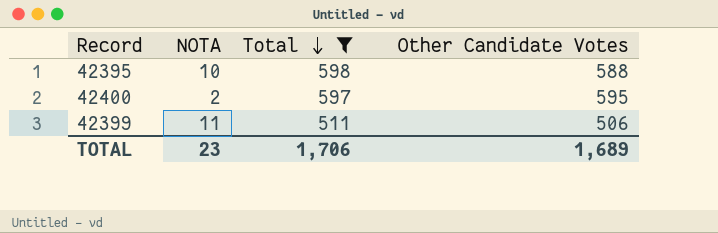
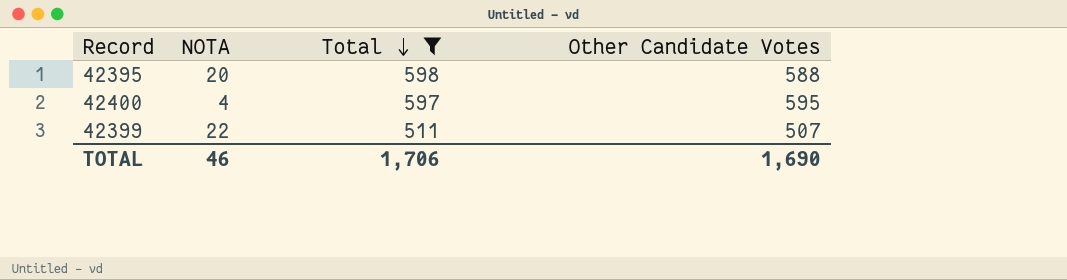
42395 | NOTA: 10 -> 20
42400 | NOTA: 2 -> 4
42399 | NOTA: 11 -> 22
42399 | Other Candidate Votes: 506 -> 507
TOTAL | NOTA: 23 -> 46
TOTAL | Other Candidate Votes: 1,689 -> 1,690

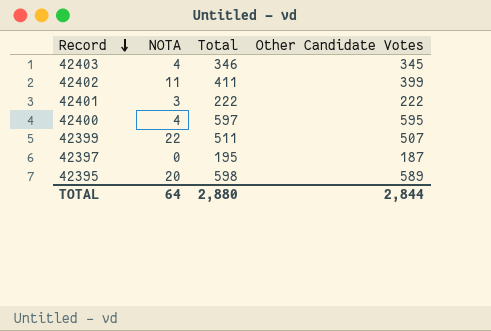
filter: Total >= 511 -> none
row order: Total descending -> Record descending
42395 | Other Candidate Votes: 588 -> 589
TOTAL | NOTA: 46 -> 64
TOTAL | Total: 1,706 -> 2,880
TOTAL | Other Candidate Votes: 1,690 -> 2,844

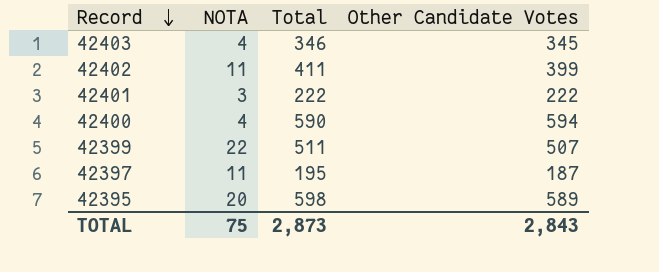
42400 | Total: 597 -> 590
42400 | Other Candidate Votes: 595 -> 594
42397 | NOTA: 0 -> 11
TOTAL | NOTA: 64 -> 75
TOTAL | Total: 2,880 -> 2,873
TOTAL | Other Candidate Votes: 2,844 -> 2,843

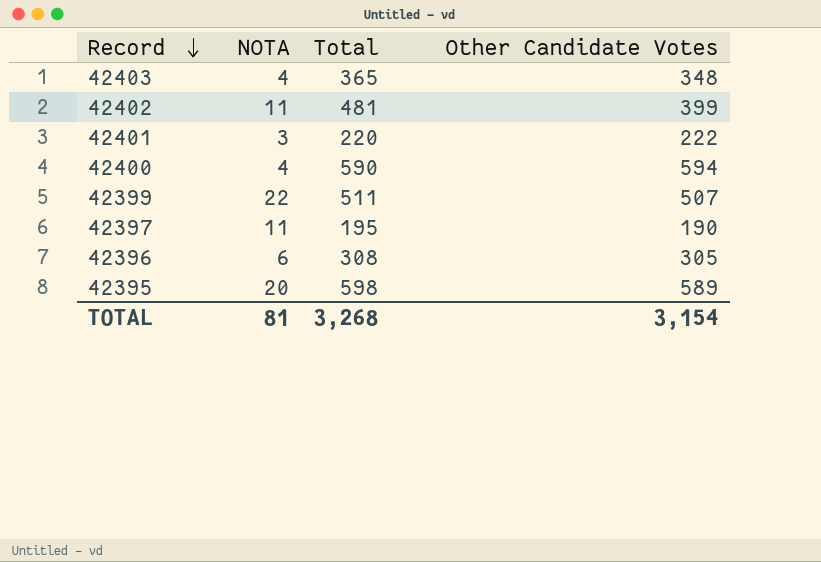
42403 | Total: 346 -> 365
42403 | Other Candidate Votes: 345 -> 348
42402 | Total: 411 -> 481
42401 | Total: 222 -> 220
42397 | Other Candidate Votes: 187 -> 190
row 42396: none -> 6 | 308 | 305
TOTAL | NOTA: 75 -> 81
TOTAL | Total: 2,873 -> 3,268
TOTAL | Other Candidate Votes: 2,843 -> 3,154

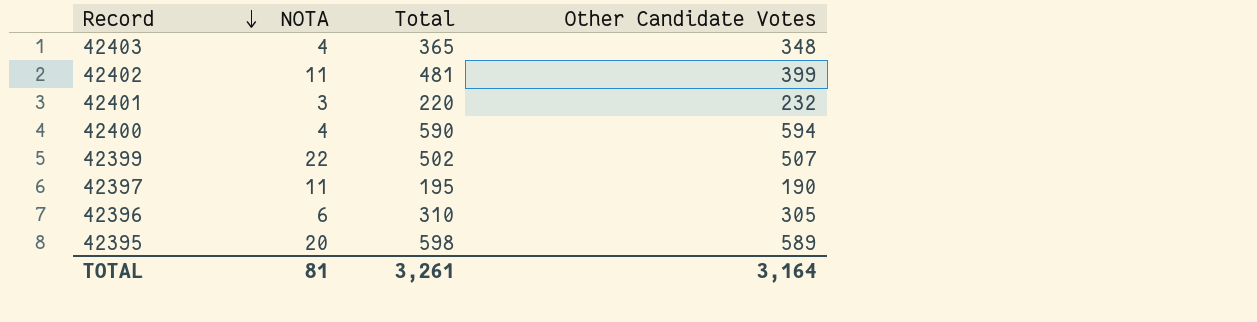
42401 | Other Candidate Votes: 222 -> 232
42399 | Total: 511 -> 502
42396 | Total: 308 -> 310
TOTAL | Total: 3,268 -> 3,261
TOTAL | Other Candidate Votes: 3,154 -> 3,164

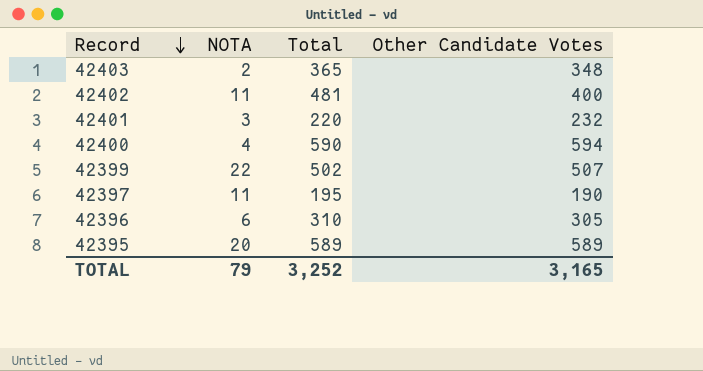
42403 | NOTA: 4 -> 2
42402 | Other Candidate Votes: 399 -> 400
42395 | Total: 598 -> 589
TOTAL | NOTA: 81 -> 79
TOTAL | Total: 3,261 -> 3,252
TOTAL | Other Candidate Votes: 3,164 -> 3,165

